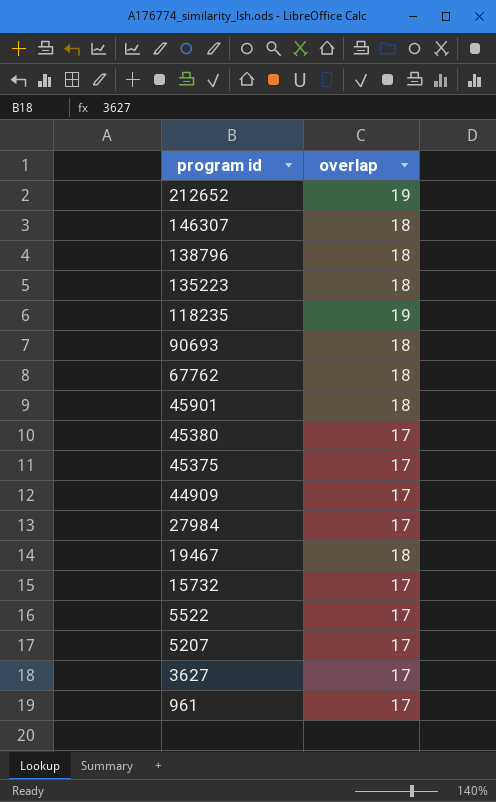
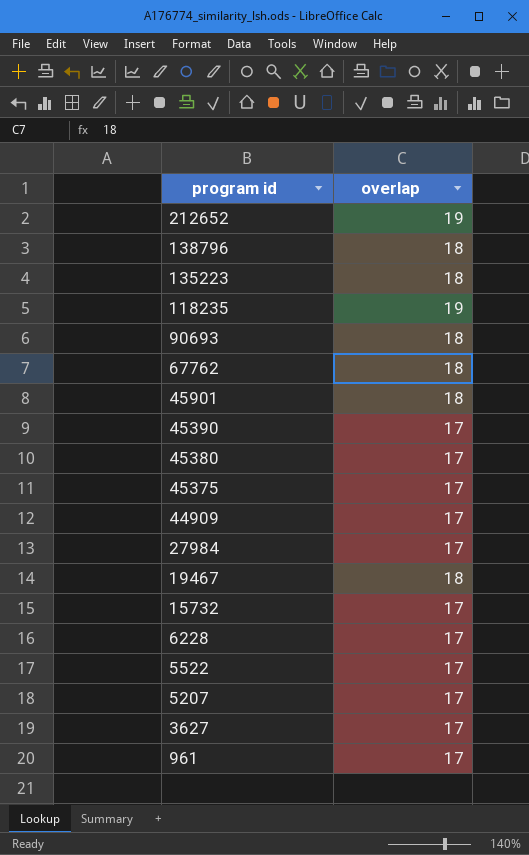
row 146307: 18 -> none
row 45390: none -> 17
row 6228: none -> 17

